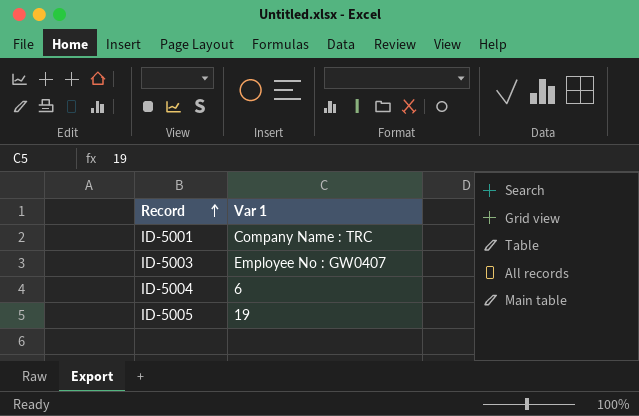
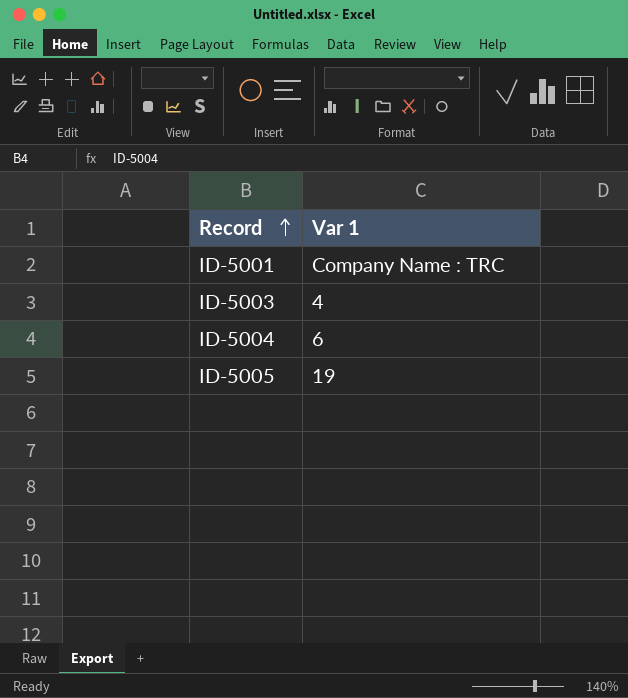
ID-5003 | Var 1: Employee No : GW0407 -> 4

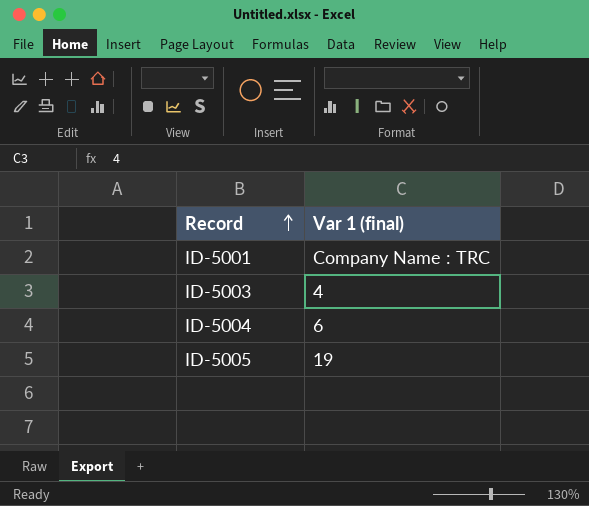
column name: Var 1 -> Var 1 (final)

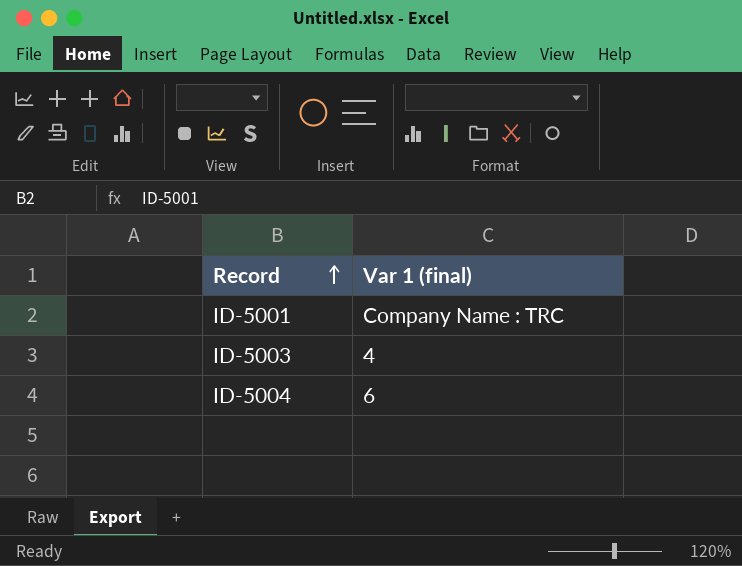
row ID-5005: 19 -> none

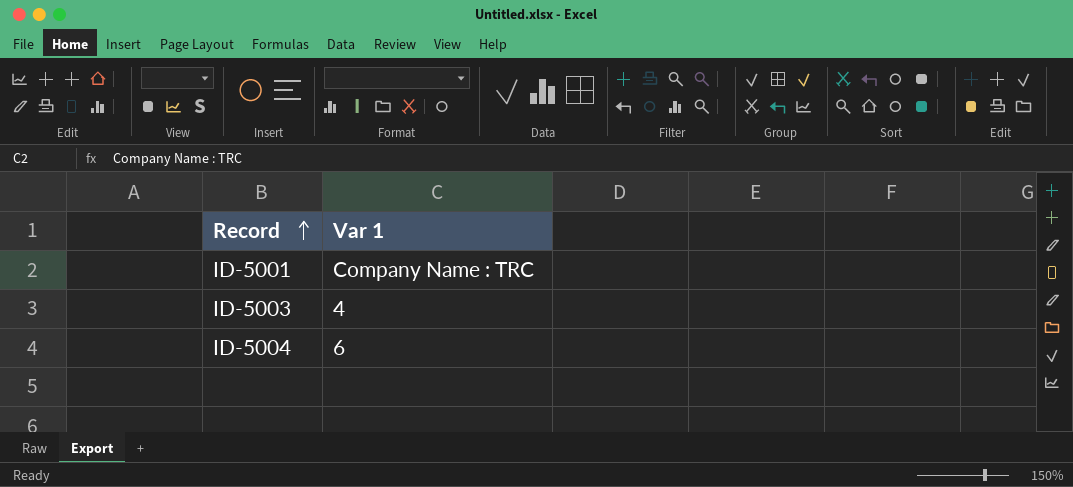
column name: Var 1 (final) -> Var 1

